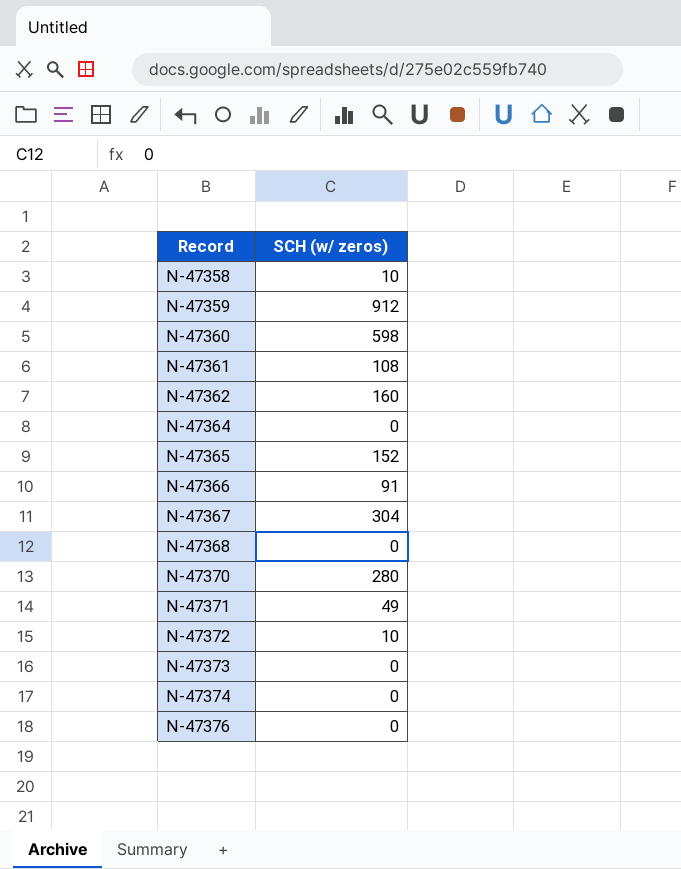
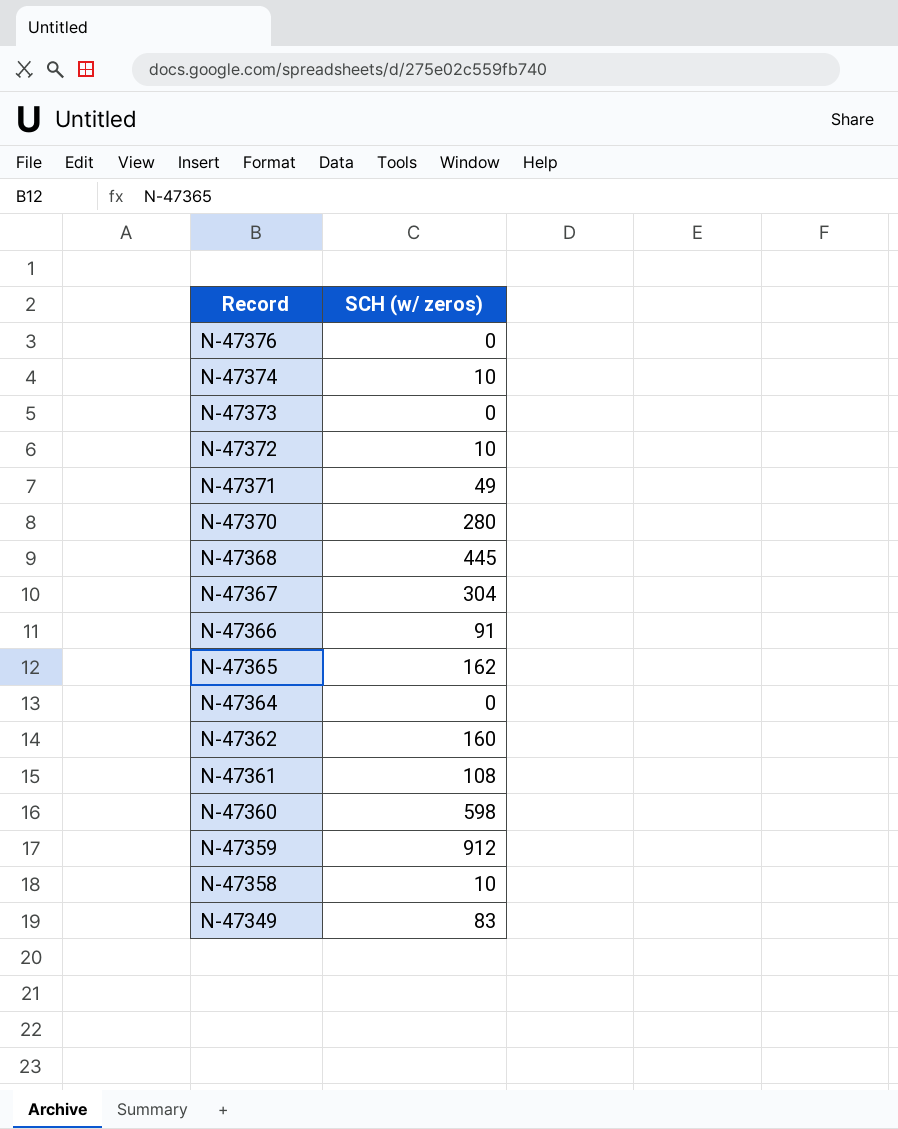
row order: Record ascending -> Record descending
N-47374 | SCH (w/ zeros): 0 -> 10
N-47368 | SCH (w/ zeros): 0 -> 445
N-47365 | SCH (w/ zeros): 152 -> 162
row N-47349: none -> 83

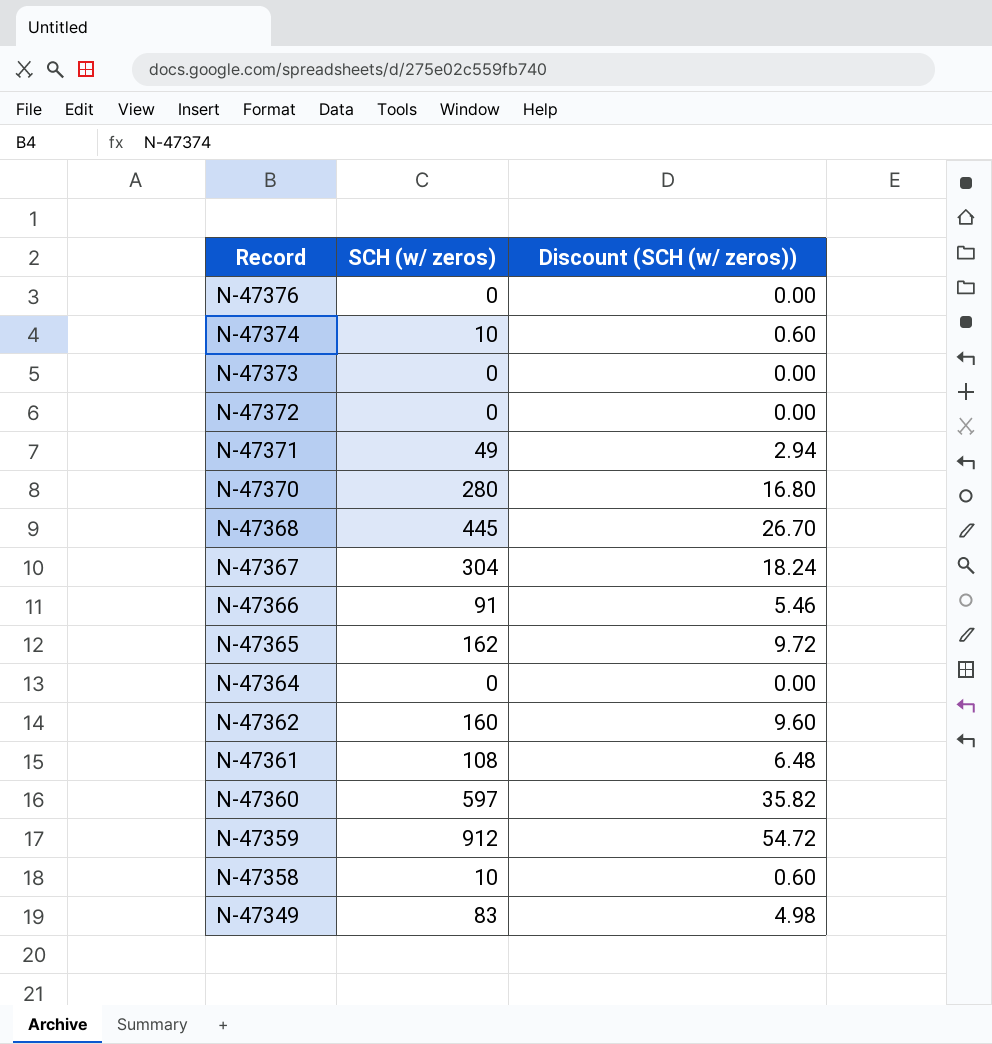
column Discount (SCH (w/ zeros)) | formula: none -> [SCH (w/ zeros)] * 0.06
N-47372 | SCH (w/ zeros): 10 -> 0
N-47360 | SCH (w/ zeros): 598 -> 597

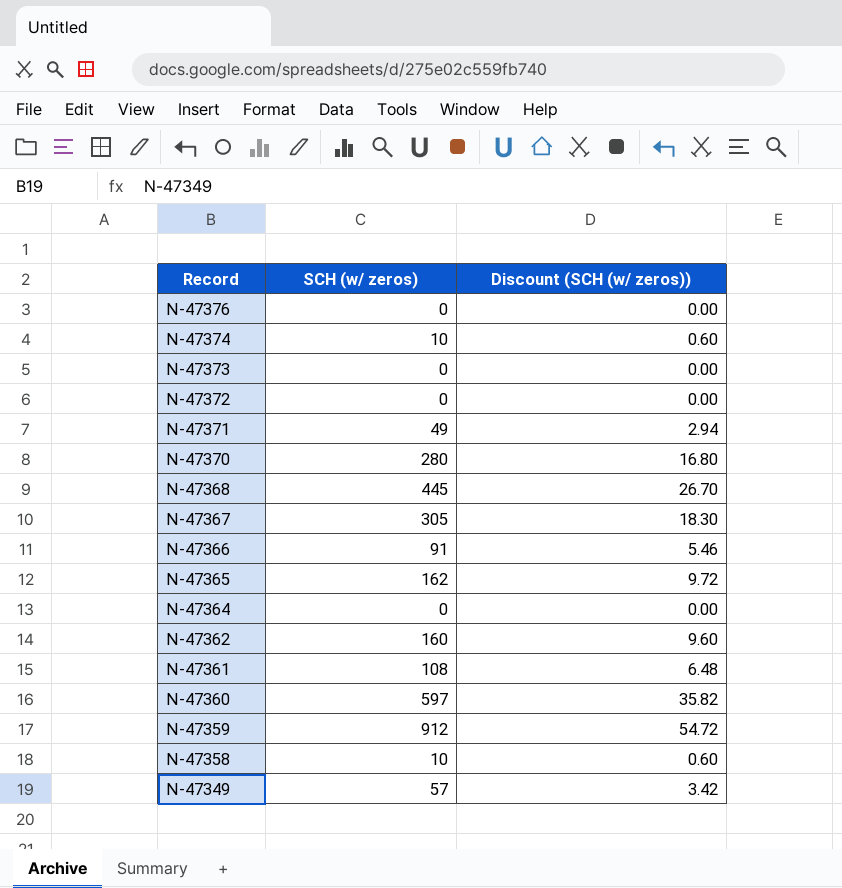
N-47367 | SCH (w/ zeros): 304 -> 305
N-47367 | Discount (SCH (w/ zeros)): 18.24 -> 18.30
N-47349 | SCH (w/ zeros): 83 -> 57
N-47349 | Discount (SCH (w/ zeros)): 4.98 -> 3.42

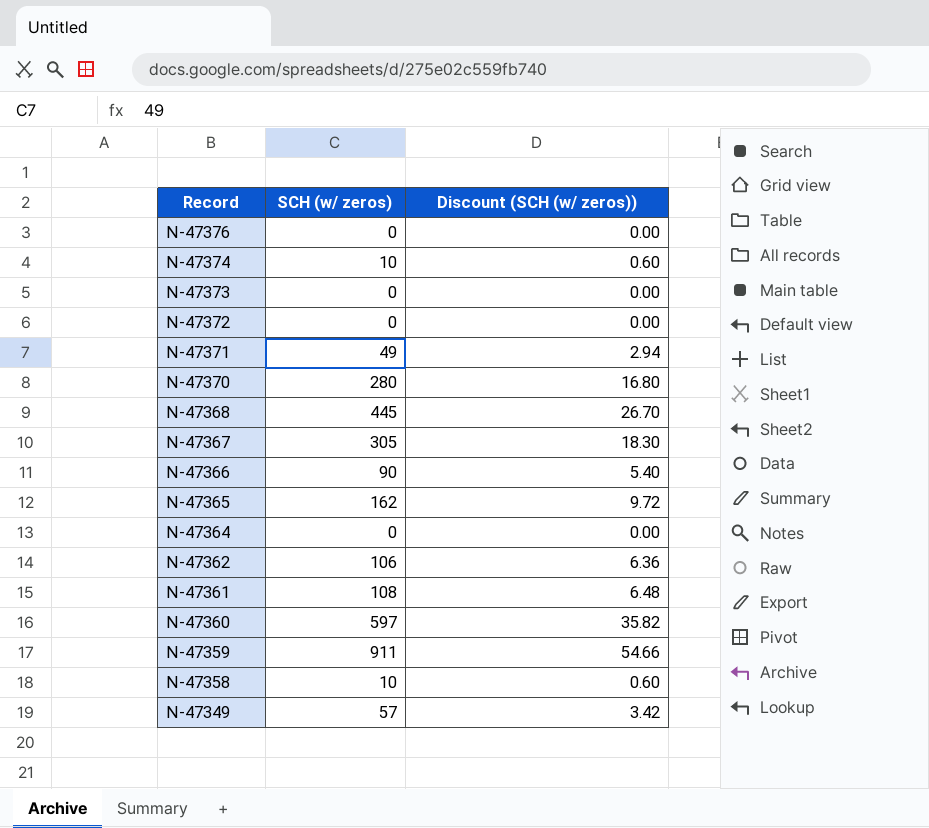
N-47366 | SCH (w/ zeros): 91 -> 90
N-47366 | Discount (SCH (w/ zeros)): 5.46 -> 5.40
N-47362 | SCH (w/ zeros): 160 -> 106
N-47362 | Discount (SCH (w/ zeros)): 9.60 -> 6.36
N-47359 | SCH (w/ zeros): 912 -> 911
N-47359 | Discount (SCH (w/ zeros)): 54.72 -> 54.66

